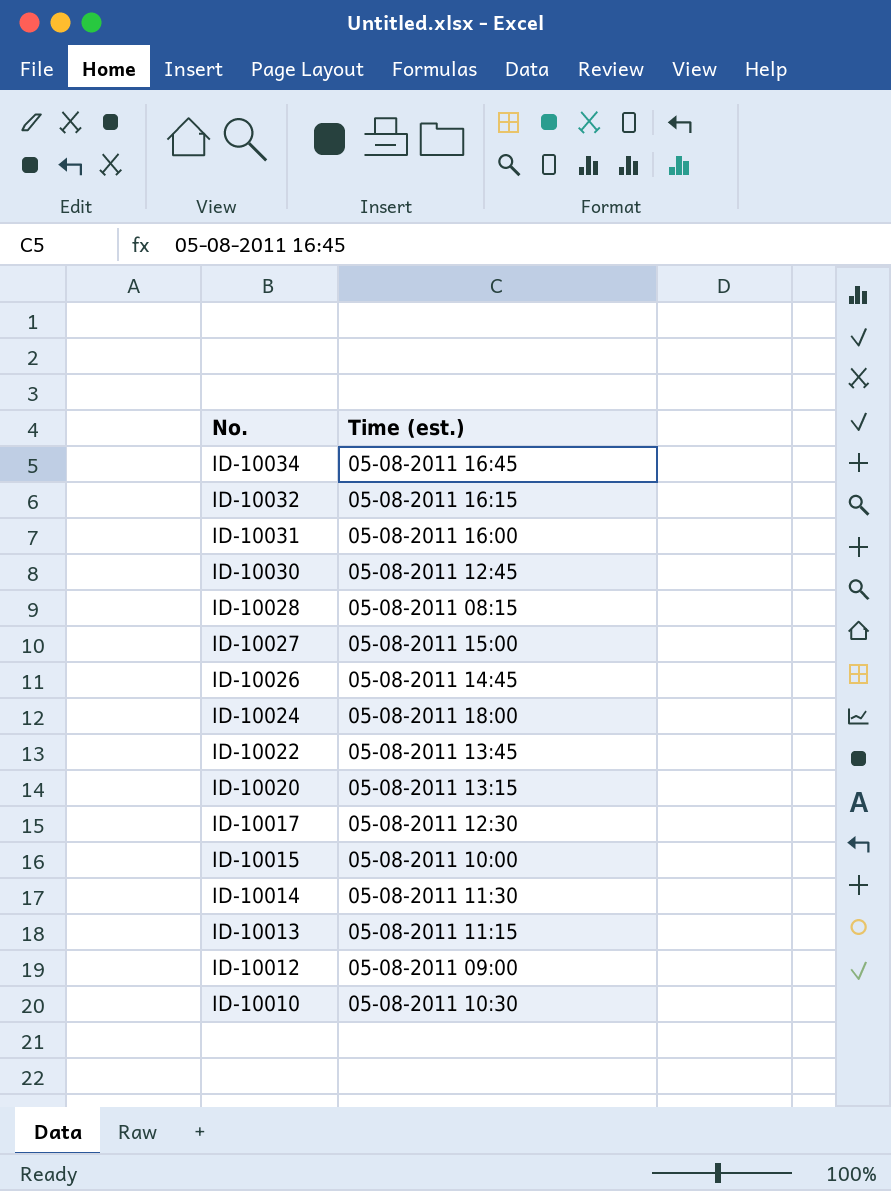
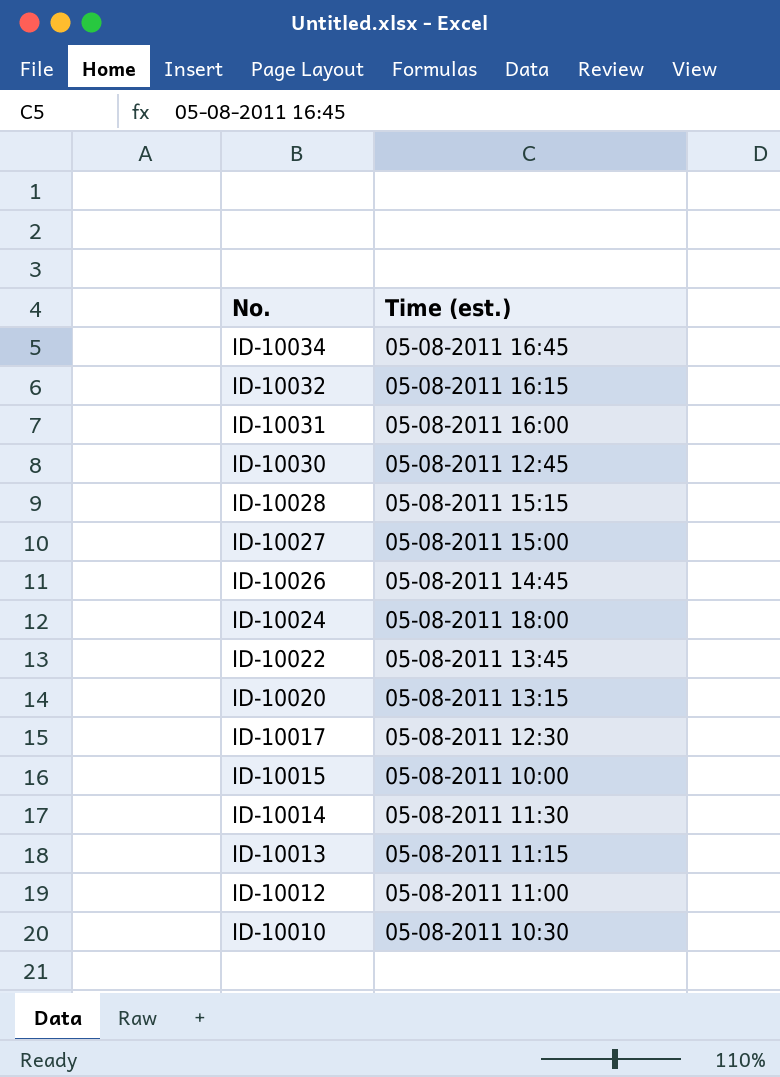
ID-10028 | Time (est.): 05-08-2011 08:15 -> 05-08-2011 15:15
ID-10012 | Time (est.): 05-08-2011 09:00 -> 05-08-2011 11:00

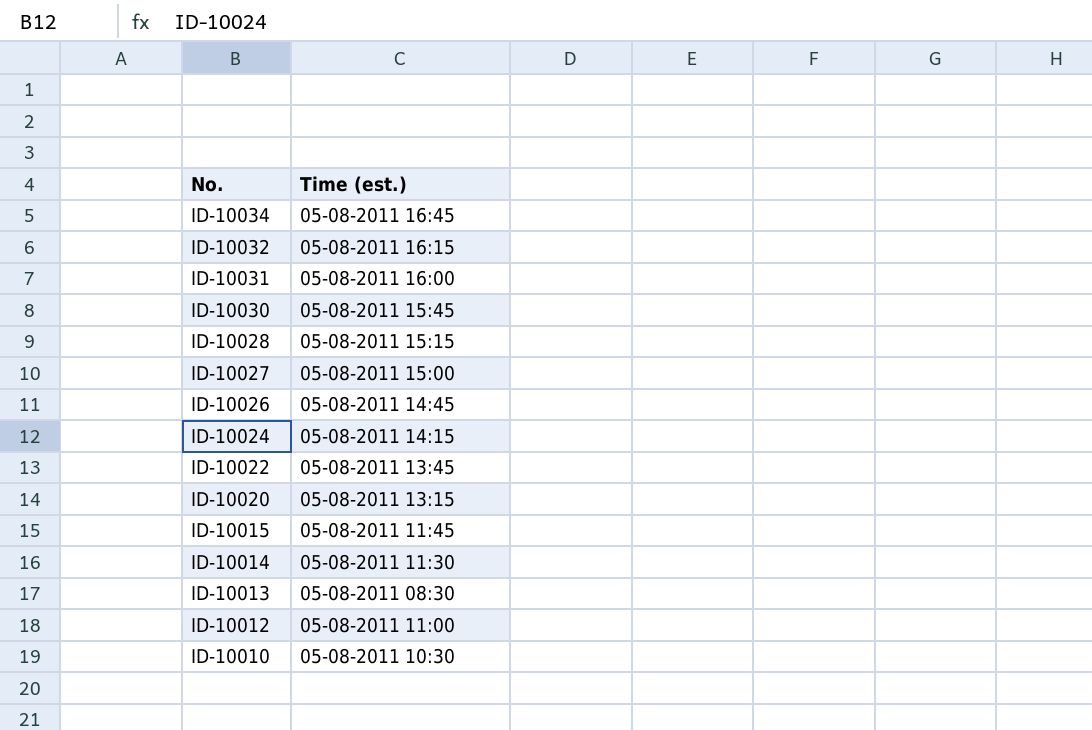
row ID-10017: 05-08-2011 12:30 -> none
ID-10030 | Time (est.): 05-08-2011 12:45 -> 05-08-2011 15:45
ID-10024 | Time (est.): 05-08-2011 18:00 -> 05-08-2011 14:15
ID-10015 | Time (est.): 05-08-2011 10:00 -> 05-08-2011 11:45
ID-10013 | Time (est.): 05-08-2011 11:15 -> 05-08-2011 08:30

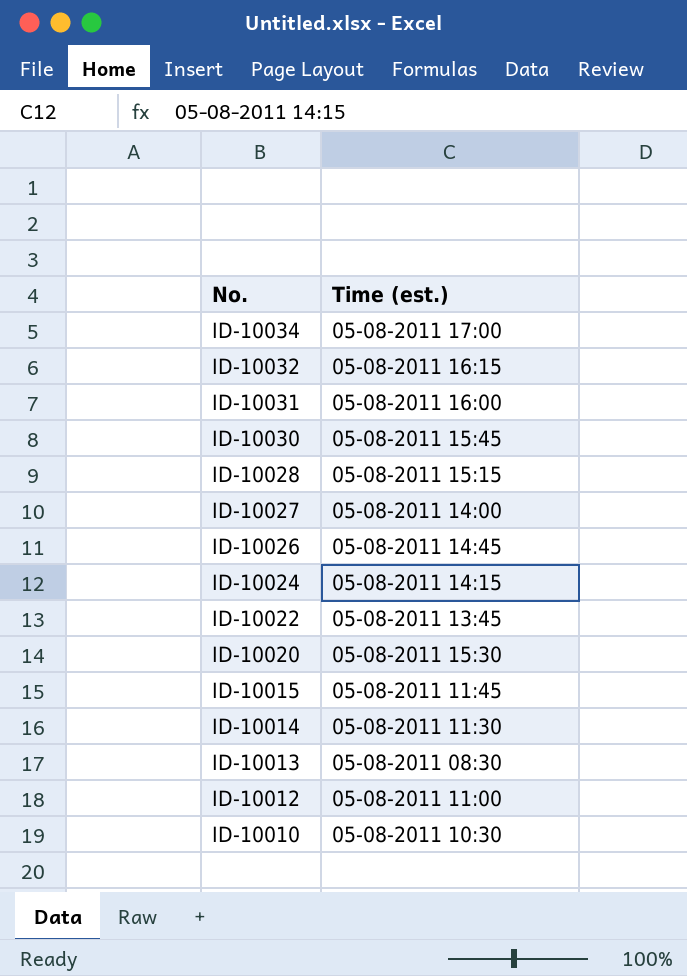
ID-10034 | Time (est.): 05-08-2011 16:45 -> 05-08-2011 17:00
ID-10027 | Time (est.): 05-08-2011 15:00 -> 05-08-2011 14:00
ID-10020 | Time (est.): 05-08-2011 13:15 -> 05-08-2011 15:30

